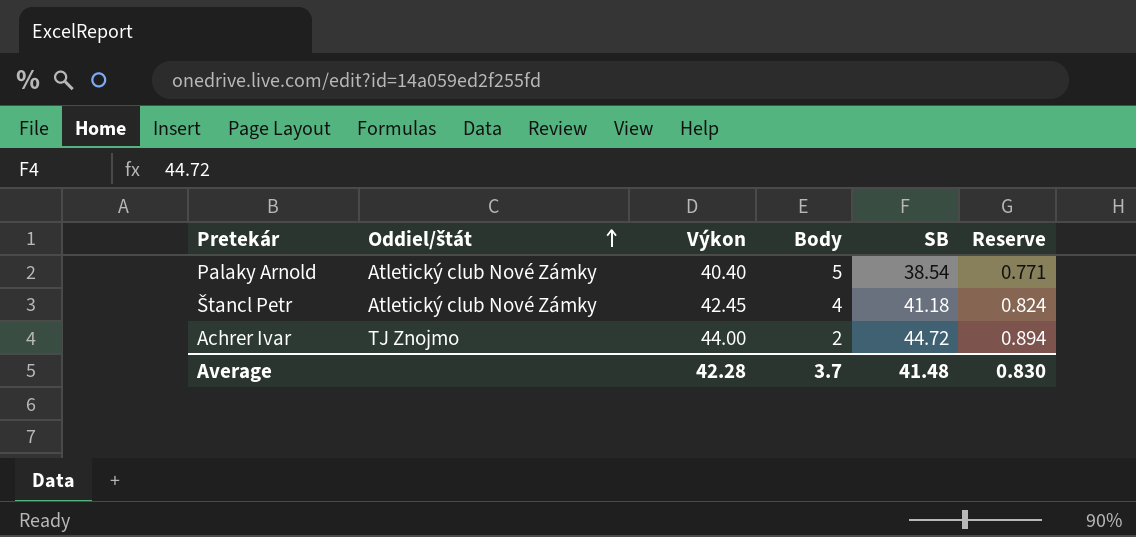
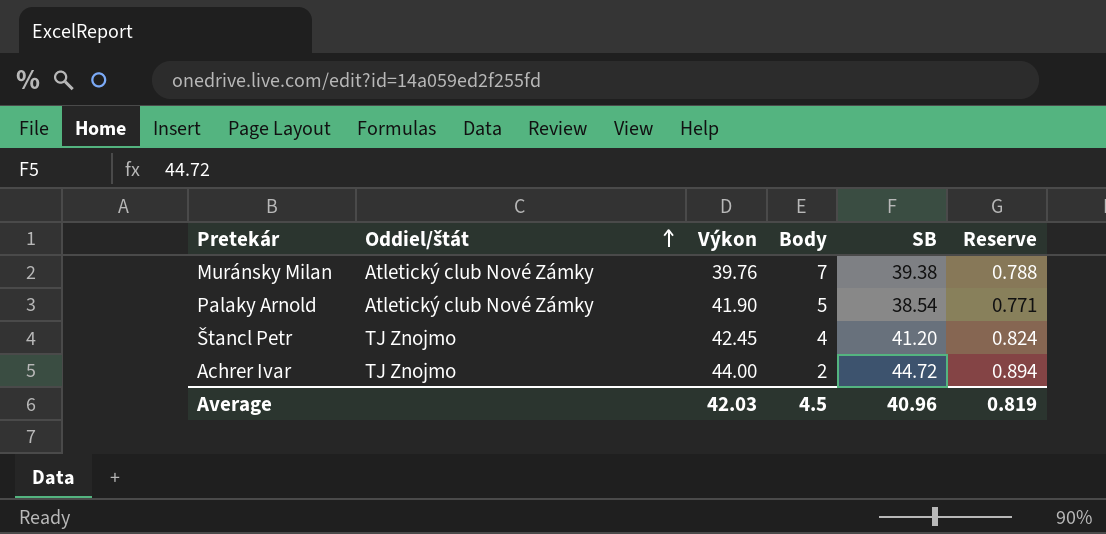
row Muránsky Milan: none -> Atletický club Nové Zámky | 39.76 | 7 | 39.38 | 0.788
Palaky Arnold | Výkon: 40.40 -> 41.90
Štancl Petr | Oddiel/štát: Atletický club Nové Zámky -> TJ Znojmo
Štancl Petr | SB: 41.18 -> 41.20
Average | Výkon: 42.28 -> 42.03
Average | Body: 3.7 -> 4.5
Average | SB: 41.48 -> 40.96
Average | Reserve: 0.830 -> 0.819

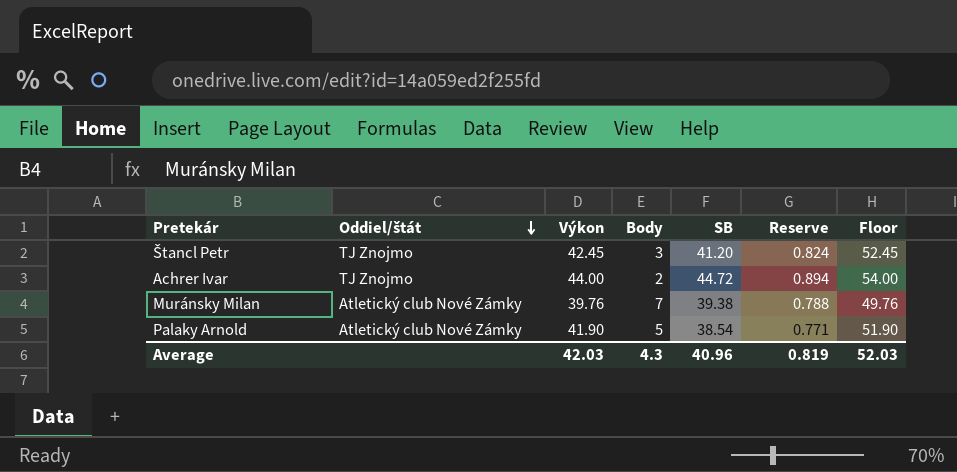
row order: Oddiel/štát ascending -> Oddiel/štát descending
column Floor | formula: none -> [Výkon] + 10
Štancl Petr | Body: 4 -> 3
Average | Body: 4.5 -> 4.3

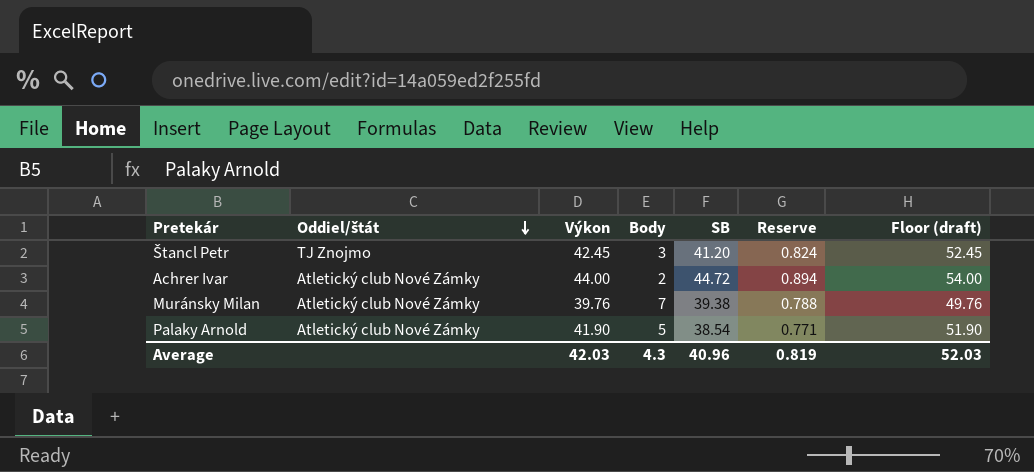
column name: Floor -> Floor (draft)
Achrer Ivar | Oddiel/štát: TJ Znojmo -> Atletický club Nové Zámky

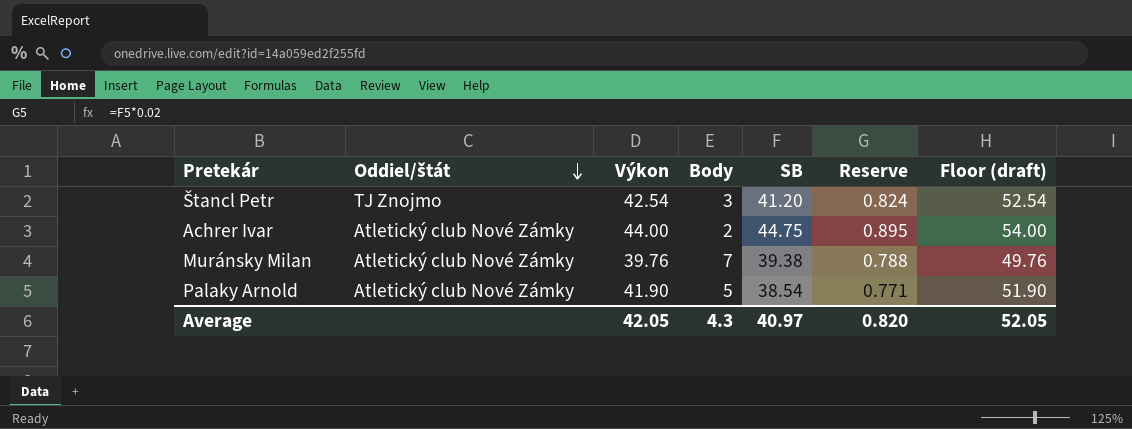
Štancl Petr | Výkon: 42.45 -> 42.54
Štancl Petr | Floor (draft): 52.45 -> 52.54
Achrer Ivar | SB: 44.72 -> 44.75
Achrer Ivar | Reserve: 0.894 -> 0.895
Average | Výkon: 42.03 -> 42.05
Average | SB: 40.96 -> 40.97
Average | Reserve: 0.819 -> 0.820
Average | Floor (draft): 52.03 -> 52.05

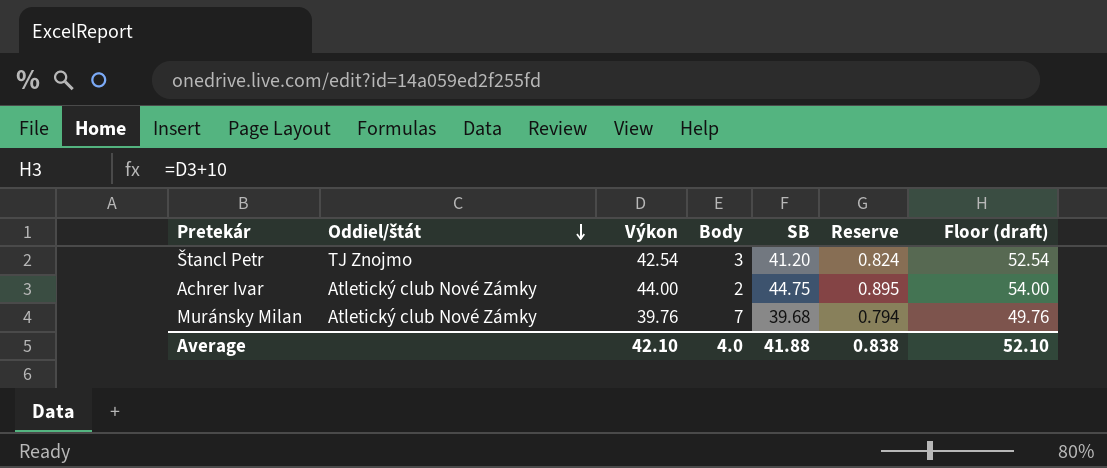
row Palaky Arnold: Atletický club Nové Zámky | 41.90 | 5 | 38.54 | 0.771 | 51.90 -> none
Muránsky Milan | SB: 39.38 -> 39.68
Muránsky Milan | Reserve: 0.788 -> 0.794
Average | Výkon: 42.05 -> 42.10
Average | Body: 4.3 -> 4.0
Average | SB: 40.97 -> 41.88
Average | Reserve: 0.820 -> 0.838
Average | Floor (draft): 52.05 -> 52.10

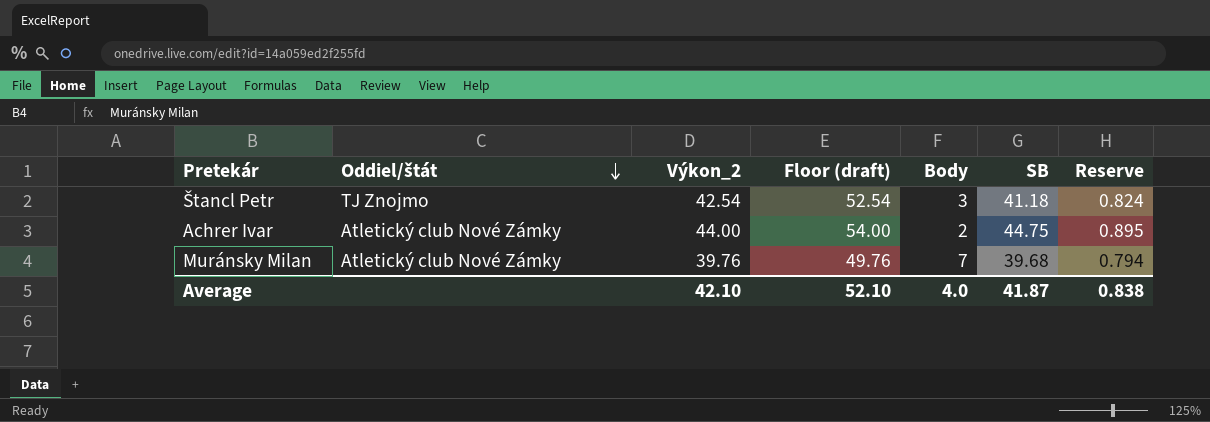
column name: Výkon -> Výkon_2
column Floor (draft) | position: 7 -> 4
Štancl Petr | SB: 41.20 -> 41.18
Average | SB: 41.88 -> 41.87

